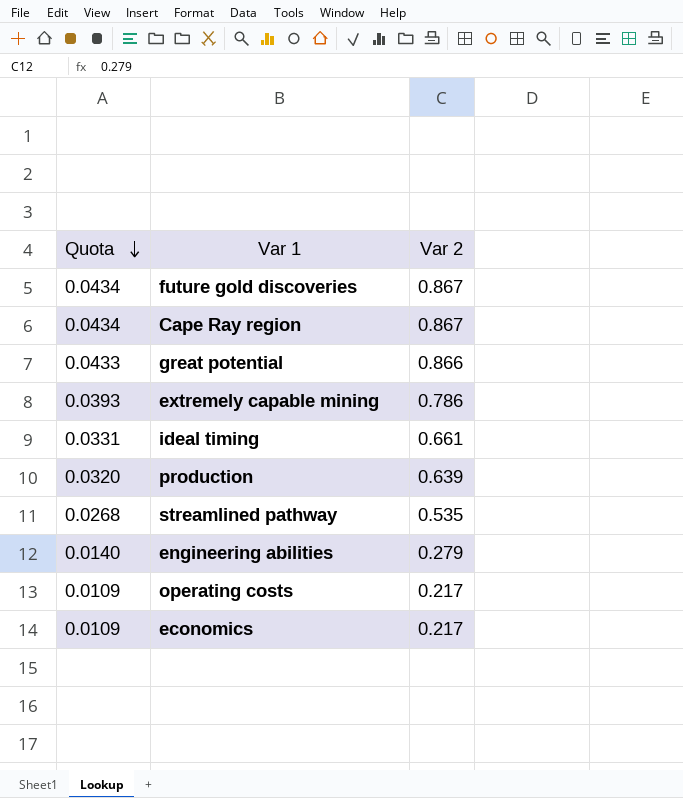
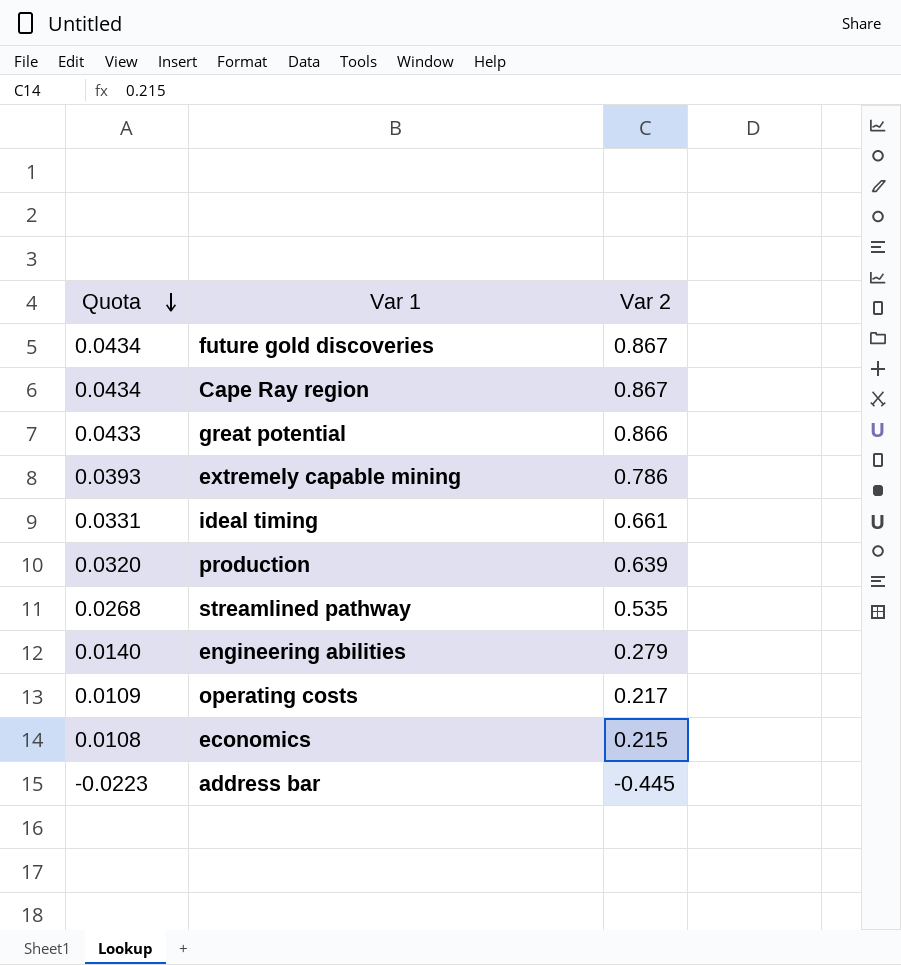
economics | Quota: 0.0109 -> 0.0108
economics | Var 2: 0.217 -> 0.215
row address bar: none -> -0.0223 | -0.445

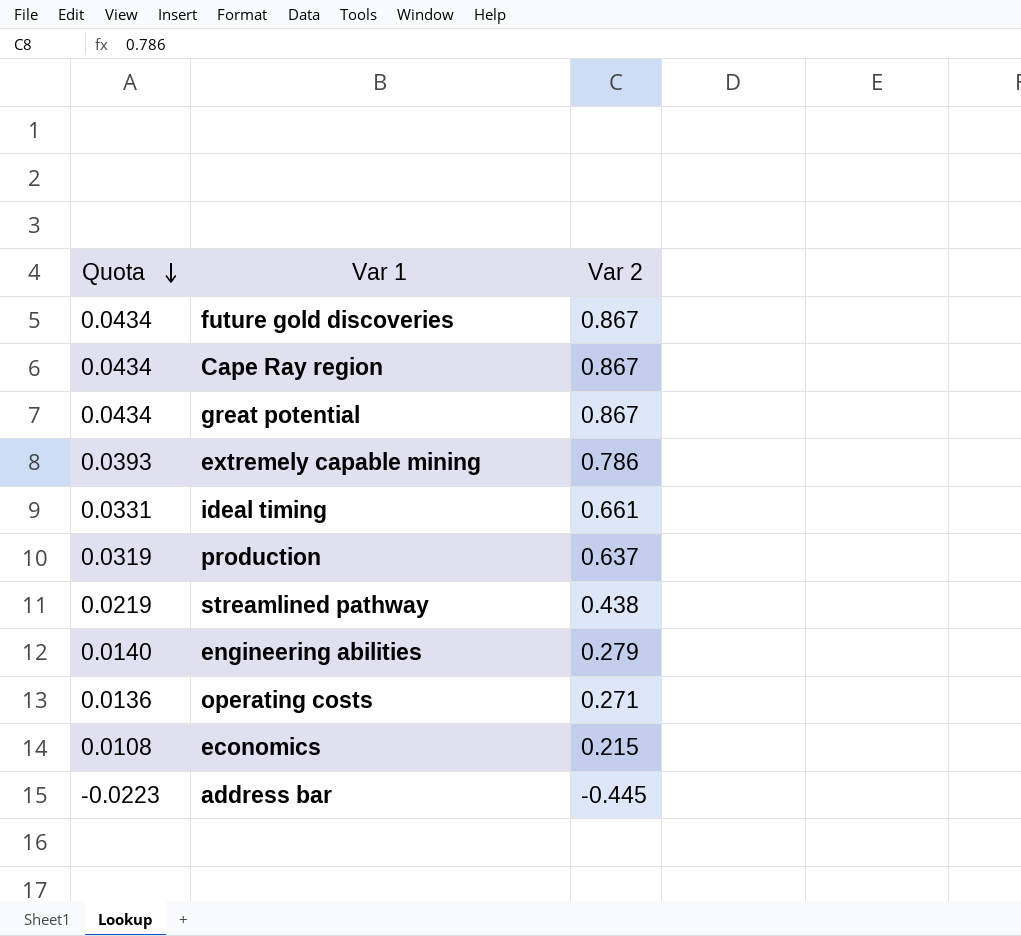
great potential | Quota: 0.0433 -> 0.0434
great potential | Var 2: 0.866 -> 0.867
production | Quota: 0.0320 -> 0.0319
production | Var 2: 0.639 -> 0.637
streamlined pathway | Quota: 0.0268 -> 0.0219
streamlined pathway | Var 2: 0.535 -> 0.438
operating costs | Quota: 0.0109 -> 0.0136
operating costs | Var 2: 0.217 -> 0.271

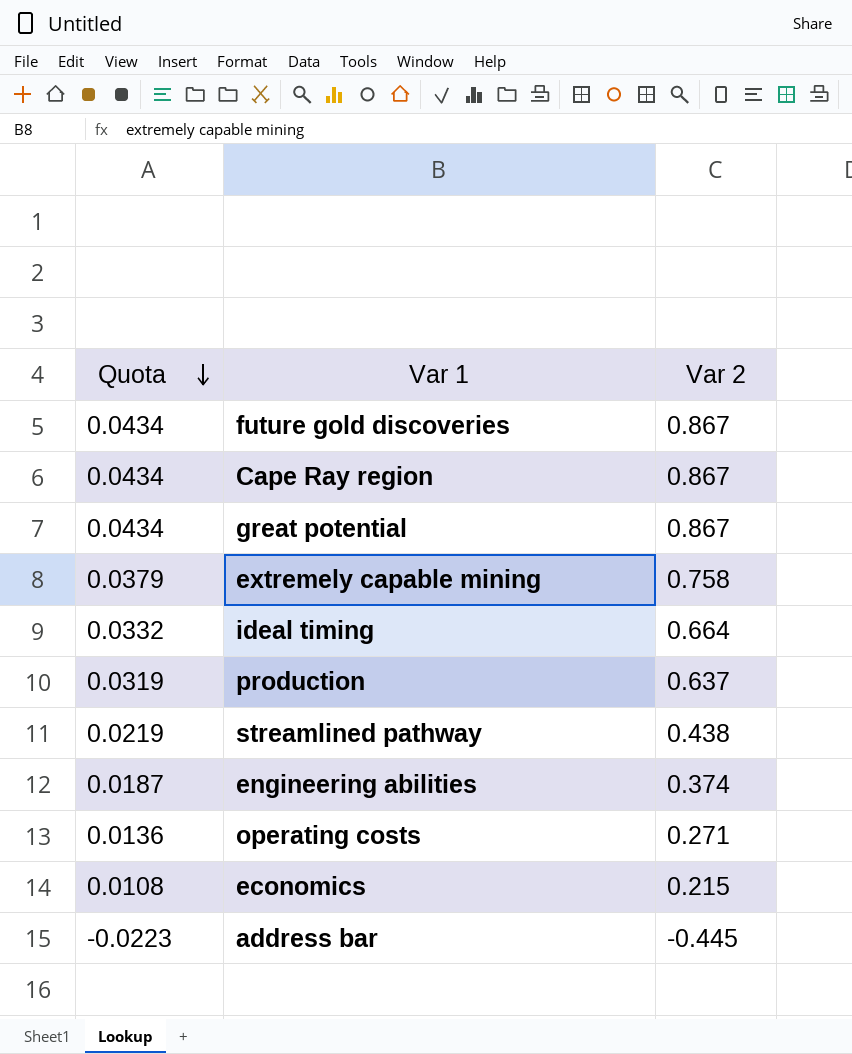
extremely capable mining | Quota: 0.0393 -> 0.0379
extremely capable mining | Var 2: 0.786 -> 0.758
ideal timing | Quota: 0.0331 -> 0.0332
ideal timing | Var 2: 0.661 -> 0.664
engineering abilities | Quota: 0.0140 -> 0.0187
engineering abilities | Var 2: 0.279 -> 0.374

